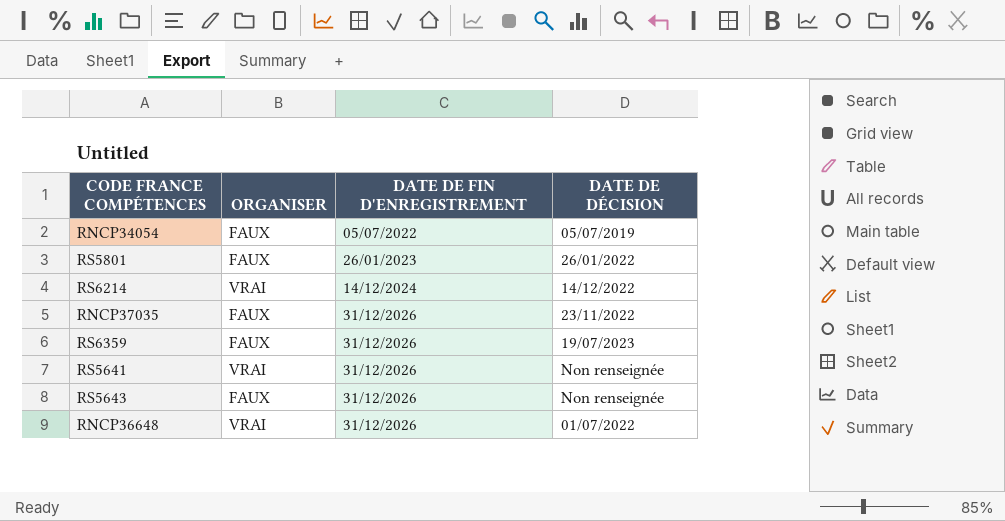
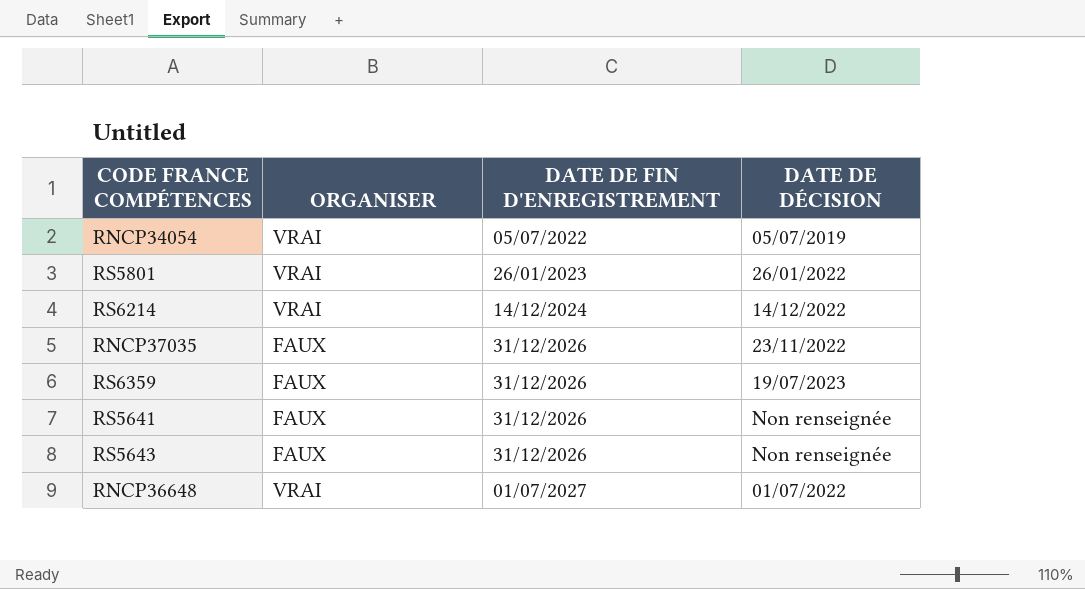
RNCP34054 | ORGANISER: FAUX -> VRAI
RS5801 | ORGANISER: FAUX -> VRAI
RS5641 | ORGANISER: VRAI -> FAUX
RNCP36648 | DATE DE FIN D'ENREGISTREMENT: 31/12/2026 -> 01/07/2027

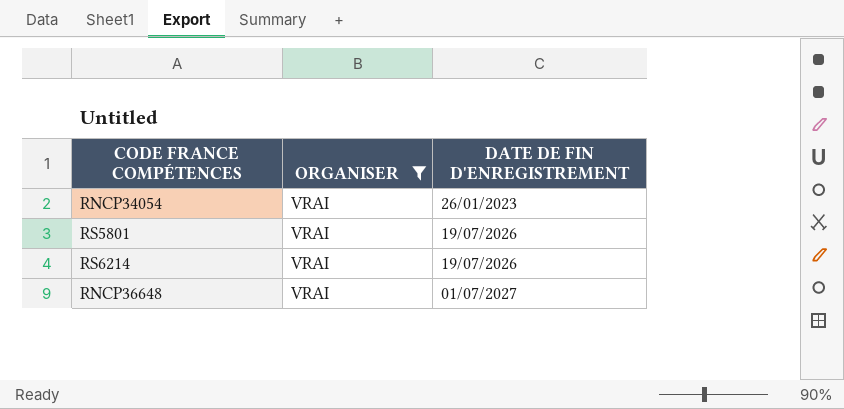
filter: none -> ORGANISER = VRAI
column DATE DE DÉCISION | position: 4 -> none
RNCP34054 | DATE DE FIN D'ENREGISTREMENT: 05/07/2022 -> 26/01/2023
RS5801 | DATE DE FIN D'ENREGISTREMENT: 26/01/2023 -> 19/07/2026
RS6214 | DATE DE FIN D'ENREGISTREMENT: 14/12/2024 -> 19/07/2026

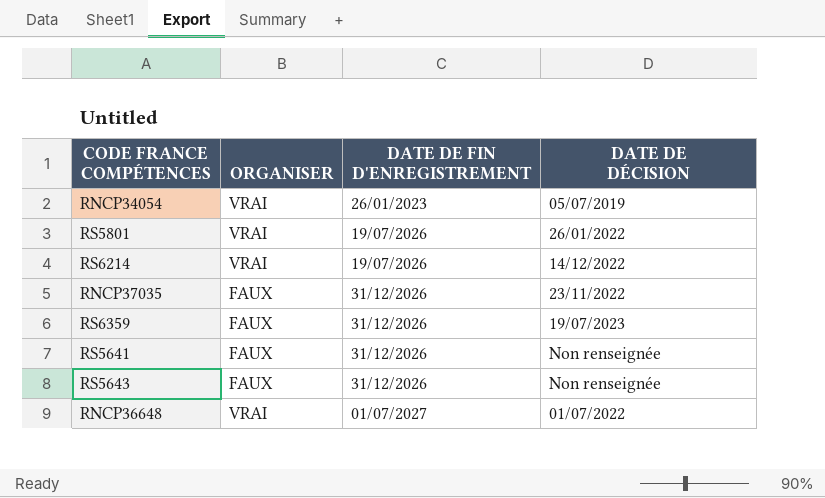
filter: ORGANISER = VRAI -> none
column DATE DE DÉCISION | position: none -> 4

